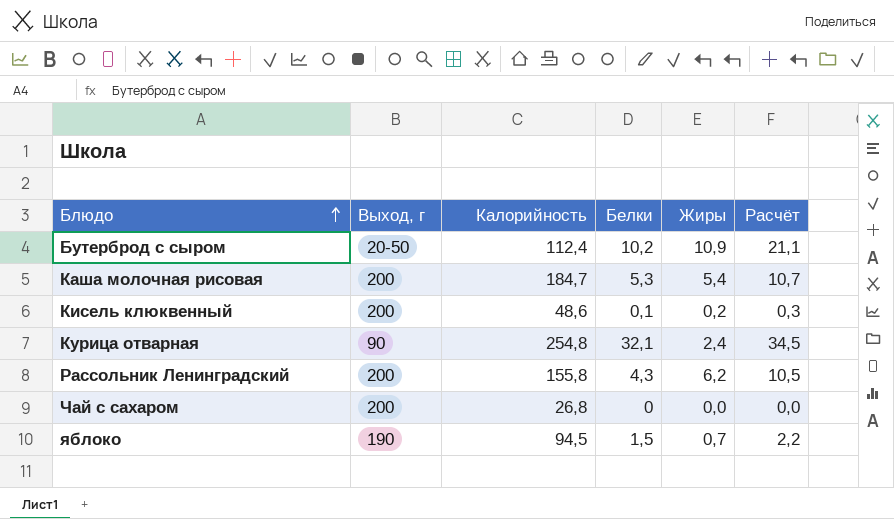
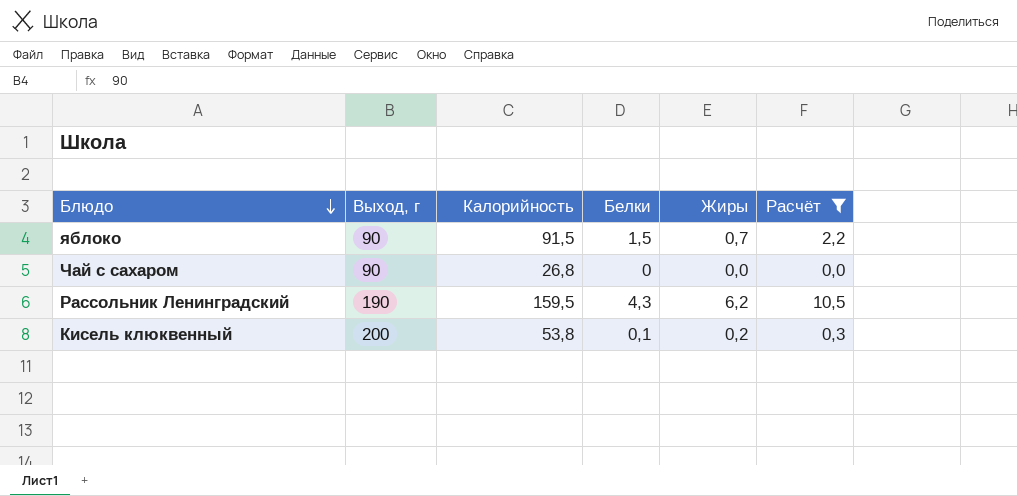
filter: none -> Расчёт <= 10,5
row order: Блюдо ascending -> Блюдо descending
яблоко | Выход, г: 190 -> 90
яблоко | Калорийность: 94,5 -> 91,5
Чай с сахаром | Выход, г: 200 -> 90
Рассольник Ленинградский | Выход, г: 200 -> 190
Рассольник Ленинградский | Калорийность: 155,8 -> 159,5
Кисель клюквенный | Калорийность: 48,6 -> 53,8

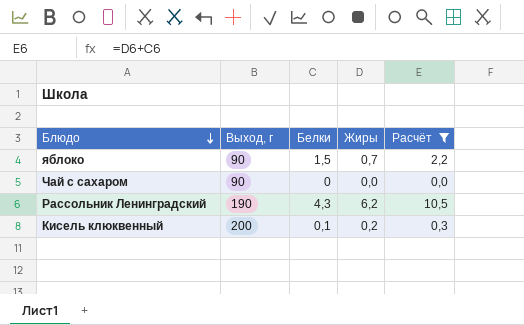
column Калорийность | position: 3 -> none

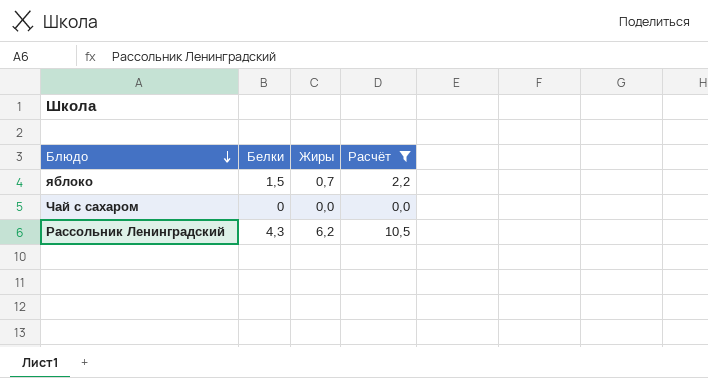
column Выход, г | position: 2 -> none
row Кисель клюквенный: 200 | 0,1 | 0,2 | 0,3 -> none

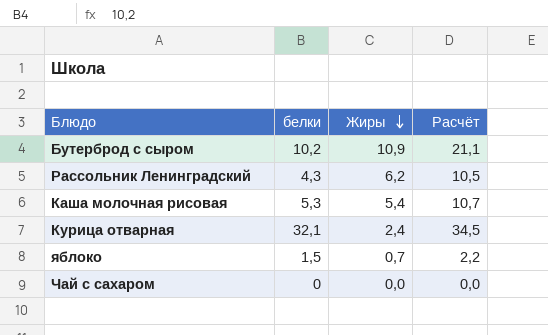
filter: Расчёт <= 10,5 -> none
row order: Блюдо descending -> Жиры descending
column name: Белки -> белки

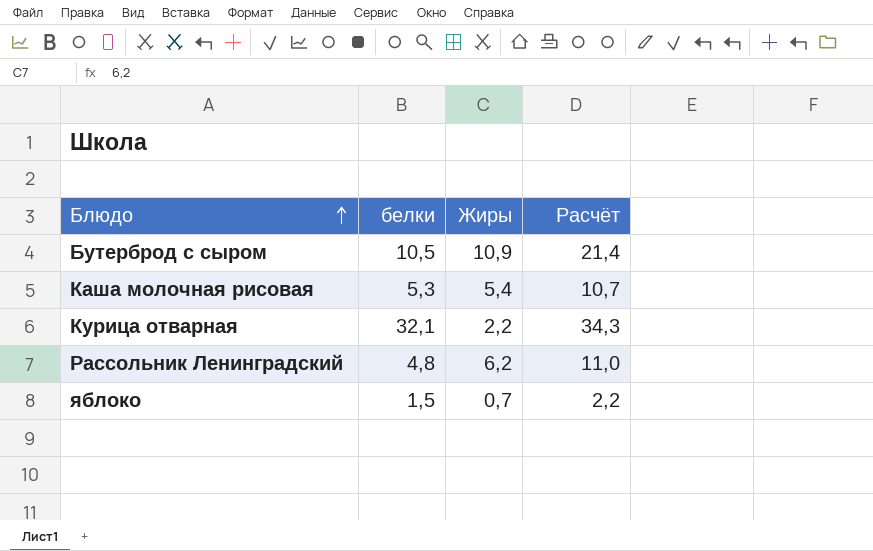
row order: Жиры descending -> Блюдо ascending
row Чай с сахаром: 0 | 0,0 | 0,0 -> none
Бутерброд с сыром | белки: 10,2 -> 10,5
Бутерброд с сыром | Расчёт: 21,1 -> 21,4
Курица отварная | Жиры: 2,4 -> 2,2
Курица отварная | Расчёт: 34,5 -> 34,3
Рассольник Ленинградский | белки: 4,3 -> 4,8
Рассольник Ленинградский | Расчёт: 10,5 -> 11,0

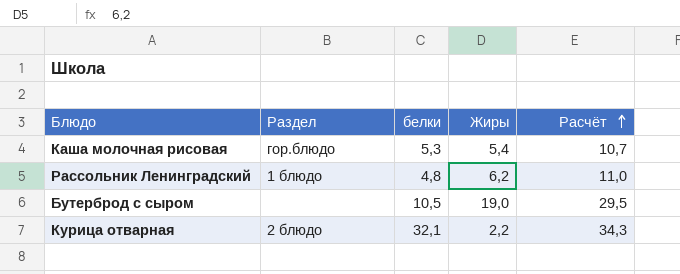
row order: Блюдо ascending -> Расчёт ascending
column Раздел | position: none -> 2
row яблоко: 1,5 | 0,7 | 2,2 -> none
Бутерброд с сыром | Жиры: 10,9 -> 19,0
Бутерброд с сыром | Расчёт: 21,4 -> 29,5

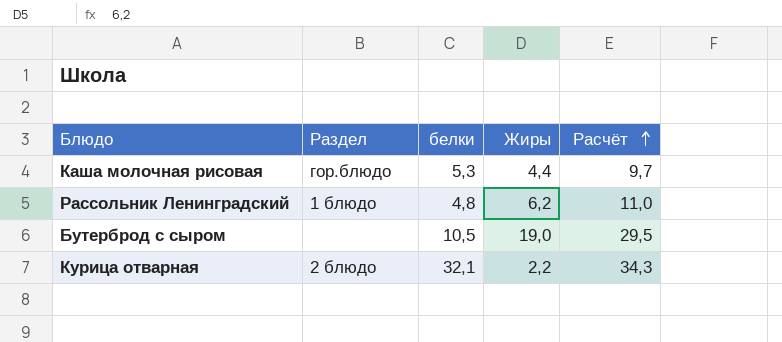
Каша молочная рисовая | Жиры: 5,4 -> 4,4
Каша молочная рисовая | Расчёт: 10,7 -> 9,7

